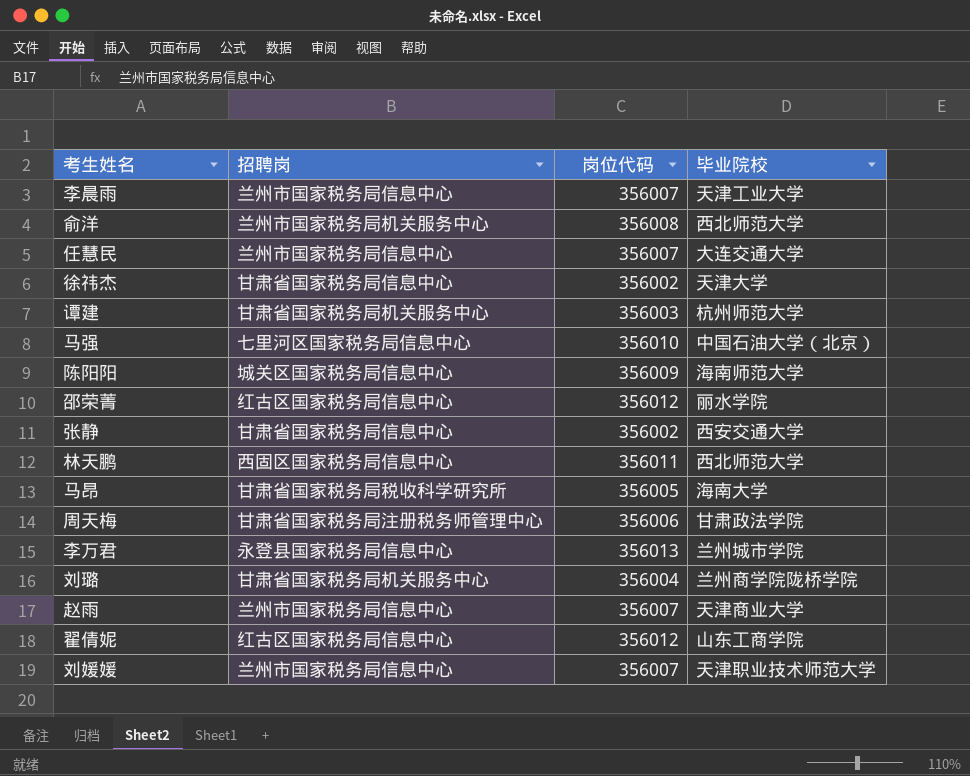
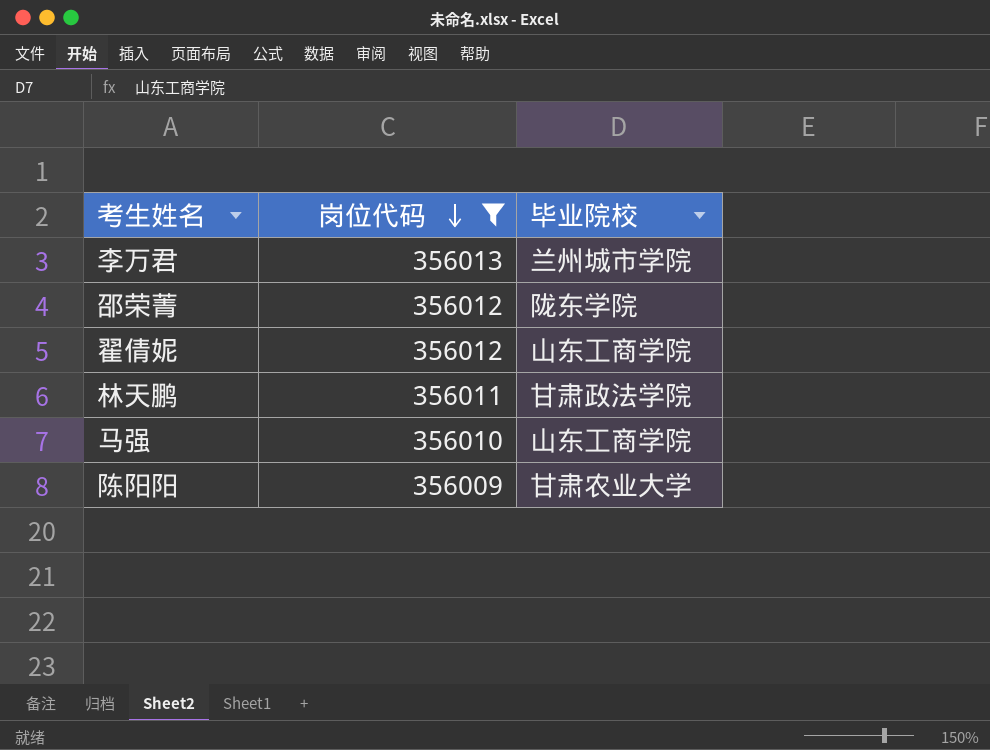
filter: none -> 岗位代码 >= 356009
row order: none -> 岗位代码 descending
column 招聘岗 | position: 2 -> none
邵荣菁 | 毕业院校: 丽水学院 -> 陇东学院
林天鹏 | 毕业院校: 西北师范大学 -> 甘肃政法学院
马强 | 毕业院校: 中国石油大学（北京） -> 山东工商学院
陈阳阳 | 毕业院校: 海南师范大学 -> 甘肃农业大学

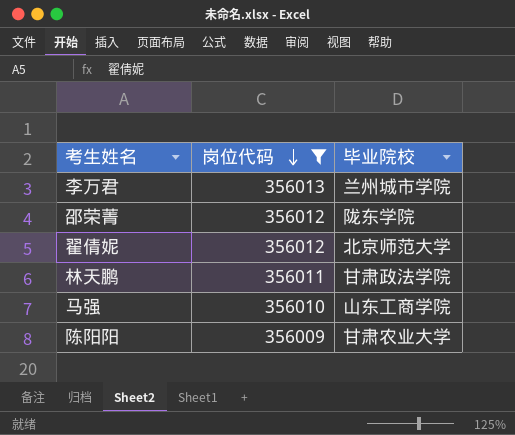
翟倩妮 | 毕业院校: 山东工商学院 -> 北京师范大学

